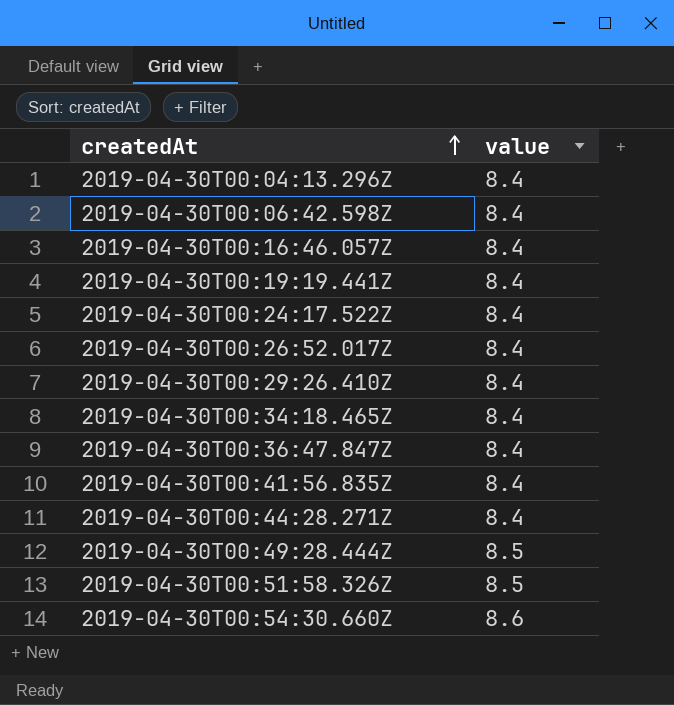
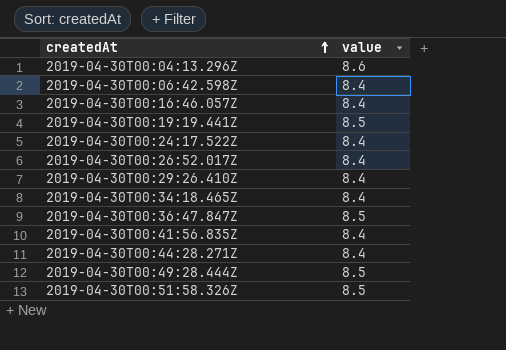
row 2019-04-30T00:54:30.660Z: 8.6 -> none
2019-04-30T00:04:13.296Z | value: 8.4 -> 8.6
2019-04-30T00:19:19.441Z | value: 8.4 -> 8.5
2019-04-30T00:36:47.847Z | value: 8.4 -> 8.5

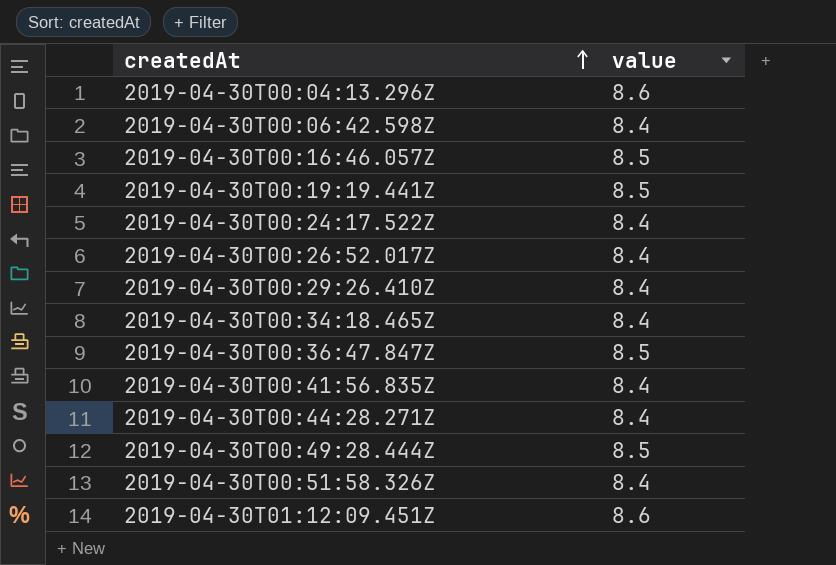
2019-04-30T00:16:46.057Z | value: 8.4 -> 8.5
2019-04-30T00:51:58.326Z | value: 8.5 -> 8.4
row 2019-04-30T01:12:09.451Z: none -> 8.6

